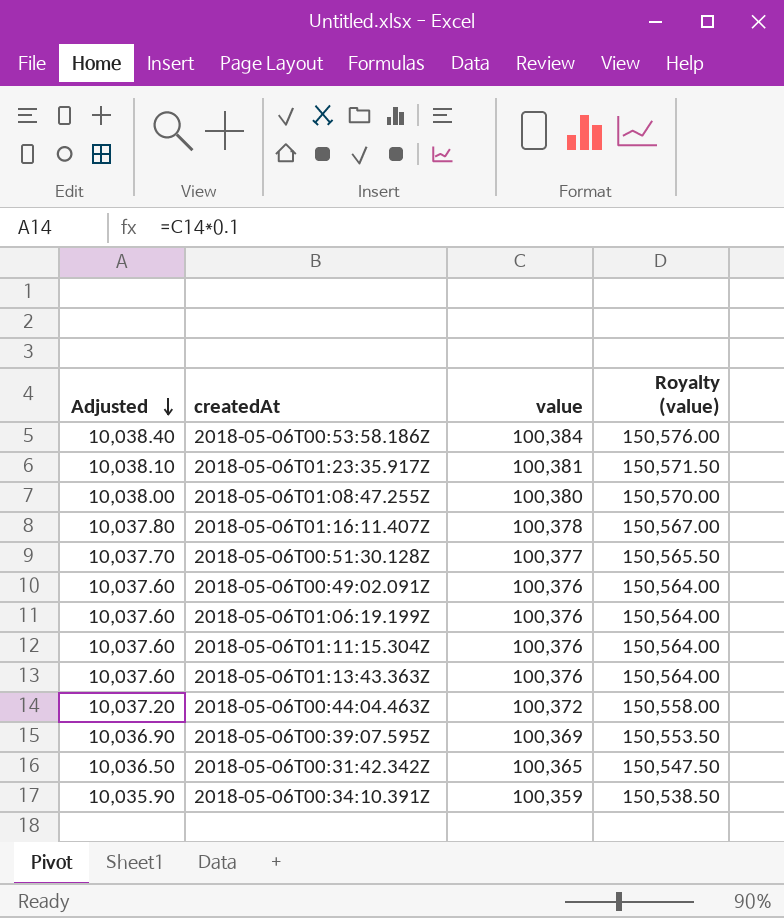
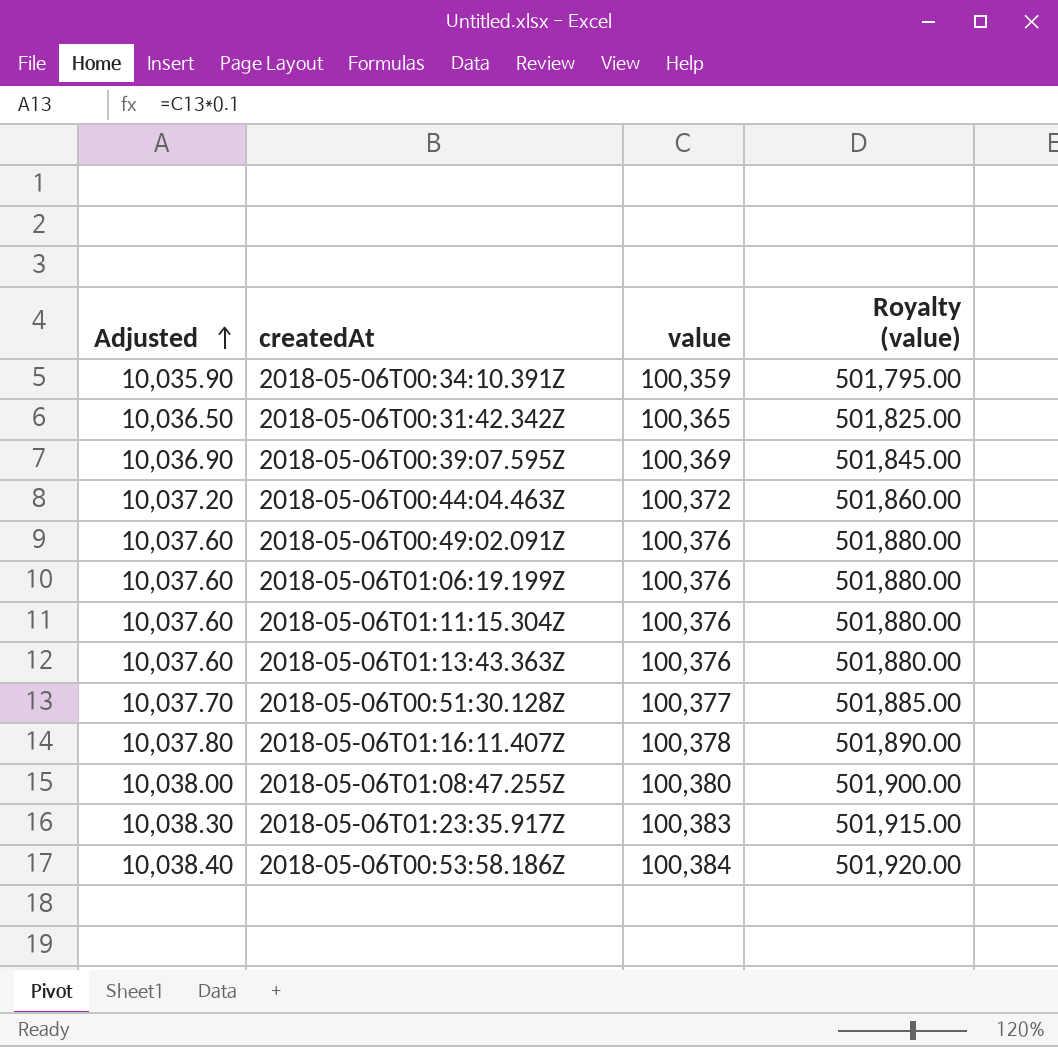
row order: Adjusted descending -> Adjusted ascending
column Royalty (value) | formula: [value] * 1.5 -> [value] * 5
2018-05-06T01:23:35.917Z | Adjusted: 10,038.10 -> 10,038.30
2018-05-06T01:23:35.917Z | value: 100,381 -> 100,383

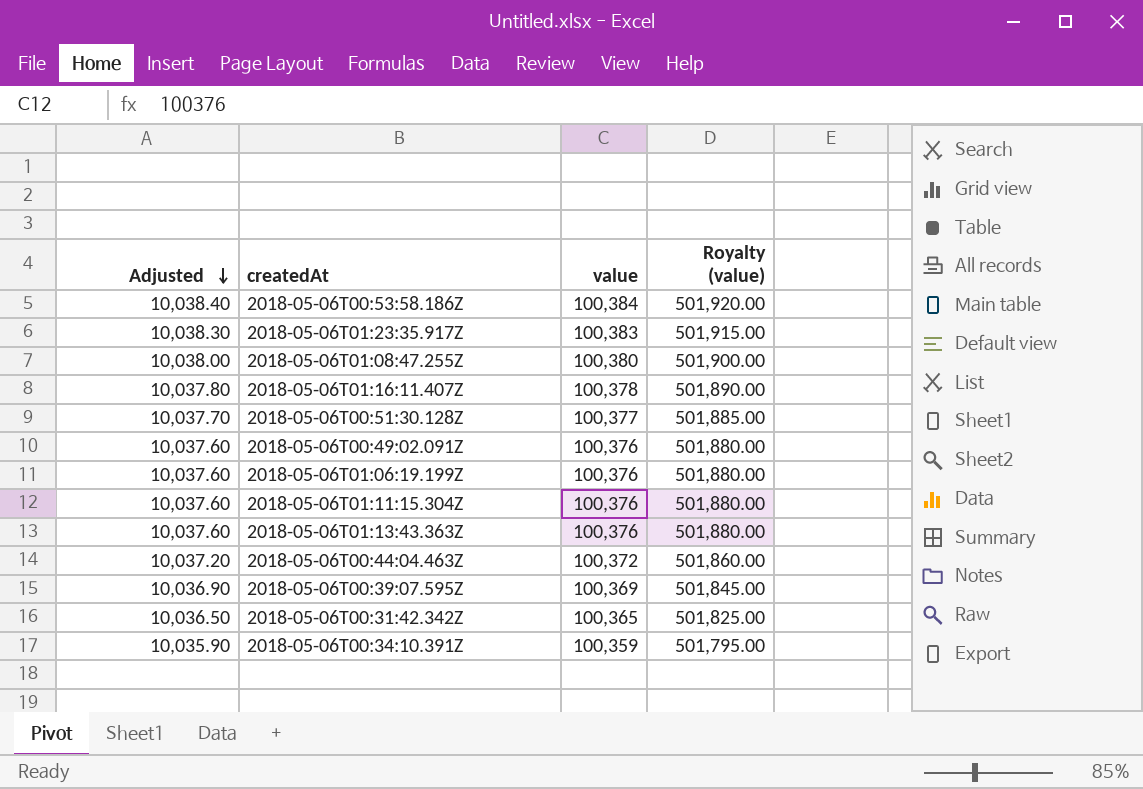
row order: Adjusted ascending -> Adjusted descending

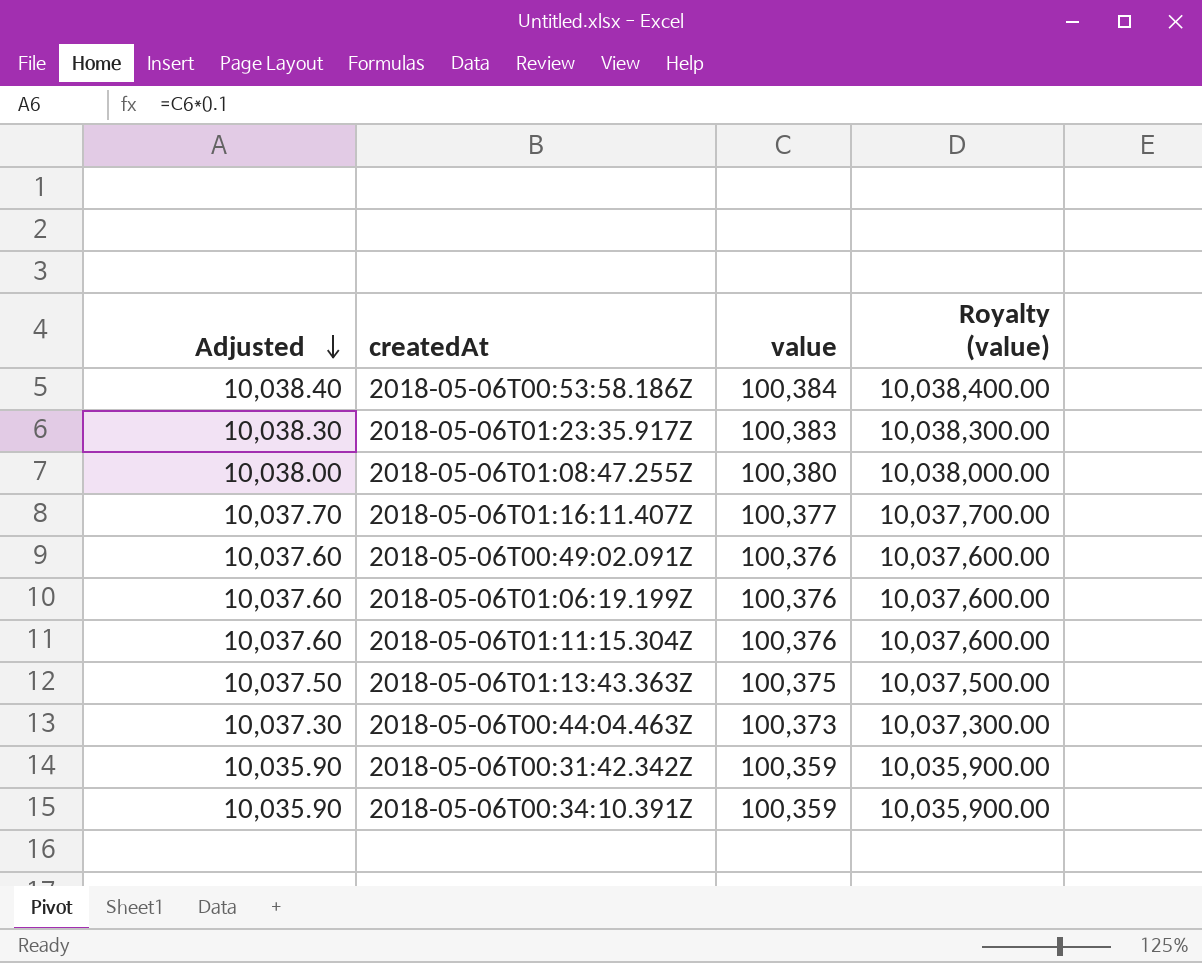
column Royalty (value) | formula: [value] * 5 -> [value] * 100
row 2018-05-06T00:51:30.128Z: 10,037.70 | 100,377 | 501,885.00 -> none
row 2018-05-06T00:39:07.595Z: 10,036.90 | 100,369 | 501,845.00 -> none
2018-05-06T01:16:11.407Z | Adjusted: 10,037.80 -> 10,037.70
2018-05-06T01:16:11.407Z | value: 100,378 -> 100,377
2018-05-06T01:13:43.363Z | Adjusted: 10,037.60 -> 10,037.50
2018-05-06T01:13:43.363Z | value: 100,376 -> 100,375
2018-05-06T00:44:04.463Z | Adjusted: 10,037.20 -> 10,037.30
2018-05-06T00:44:04.463Z | value: 100,372 -> 100,373
2018-05-06T00:31:42.342Z | Adjusted: 10,036.50 -> 10,035.90
2018-05-06T00:31:42.342Z | value: 100,365 -> 100,359

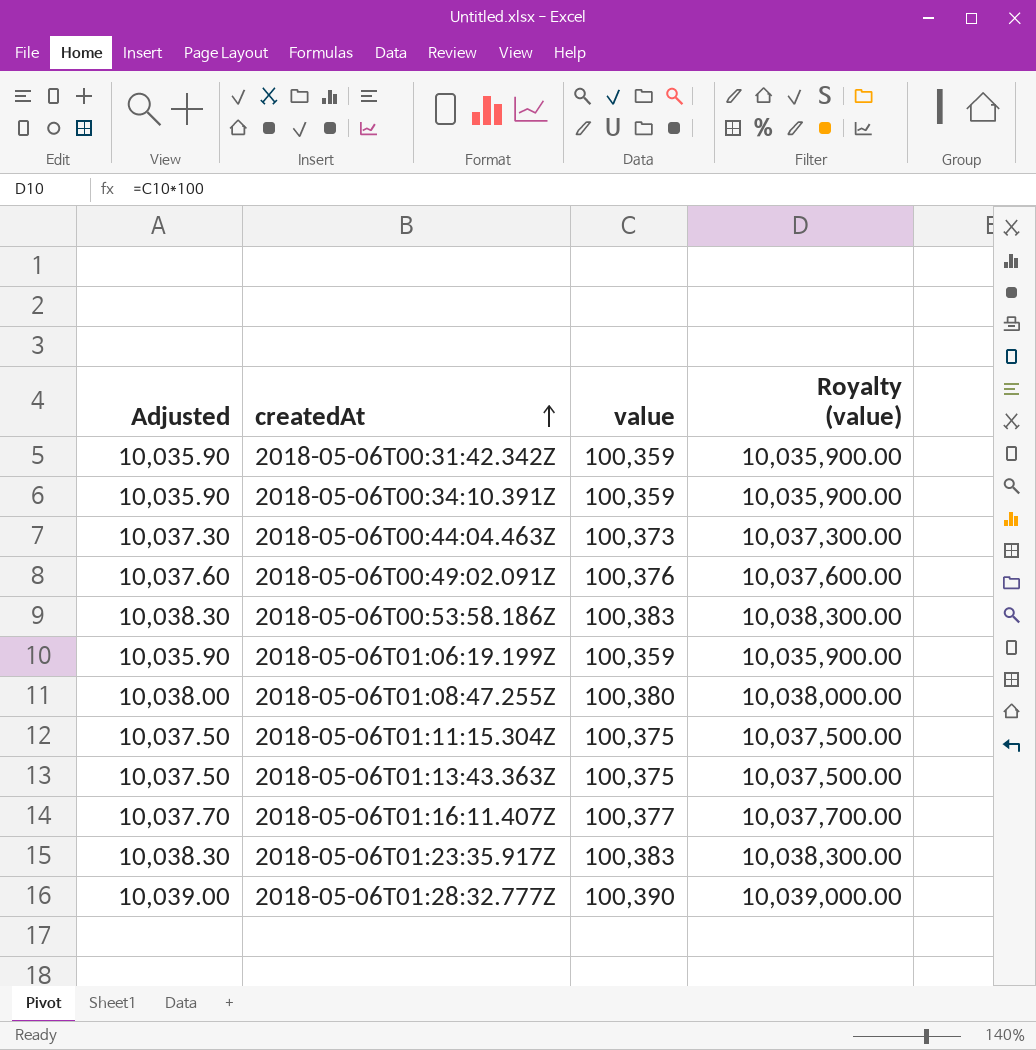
row order: Adjusted descending -> createdAt ascending
2018-05-06T00:53:58.186Z | Adjusted: 10,038.40 -> 10,038.30
2018-05-06T00:53:58.186Z | value: 100,384 -> 100,383
2018-05-06T00:53:58.186Z | Royalty (value): 10,038,400.00 -> 10,038,300.00
2018-05-06T01:06:19.199Z | Adjusted: 10,037.60 -> 10,035.90
2018-05-06T01:06:19.199Z | value: 100,376 -> 100,359
2018-05-06T01:06:19.199Z | Royalty (value): 10,037,600.00 -> 10,035,900.00
2018-05-06T01:11:15.304Z | Adjusted: 10,037.60 -> 10,037.50
2018-05-06T01:11:15.304Z | value: 100,376 -> 100,375
2018-05-06T01:11:15.304Z | Royalty (value): 10,037,600.00 -> 10,037,500.00
row 2018-05-06T01:28:32.777Z: none -> 10,039.00 | 100,390 | 10,039,000.00

